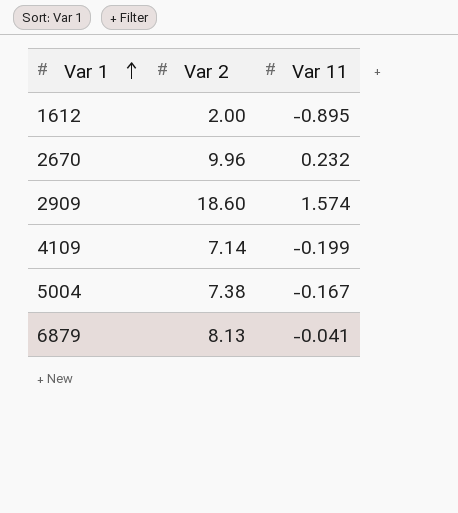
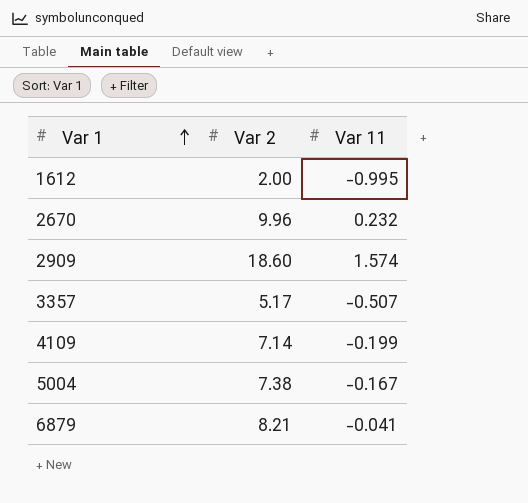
1612 | Var 11: -0.895 -> -0.995
row 3357: none -> 5.17 | -0.507
6879 | Var 2: 8.13 -> 8.21

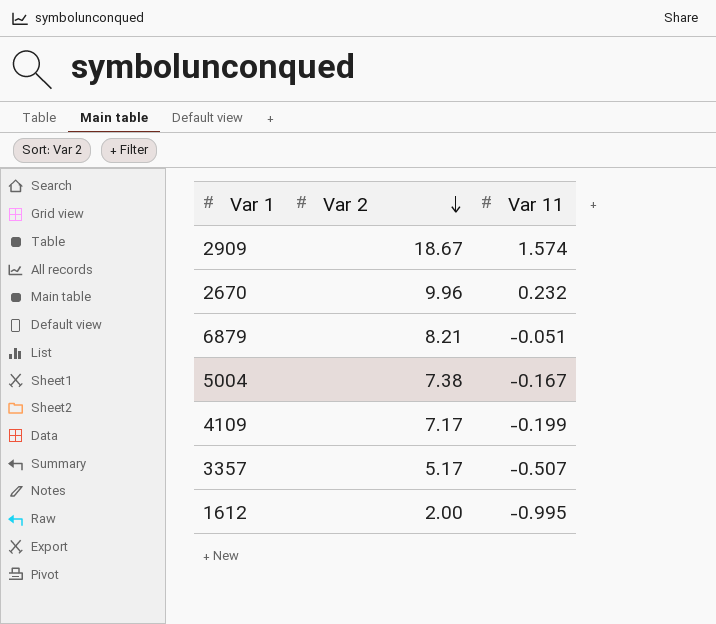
row order: Var 1 ascending -> Var 2 descending
2909 | Var 2: 18.60 -> 18.67
6879 | Var 11: -0.041 -> -0.051
4109 | Var 2: 7.14 -> 7.17

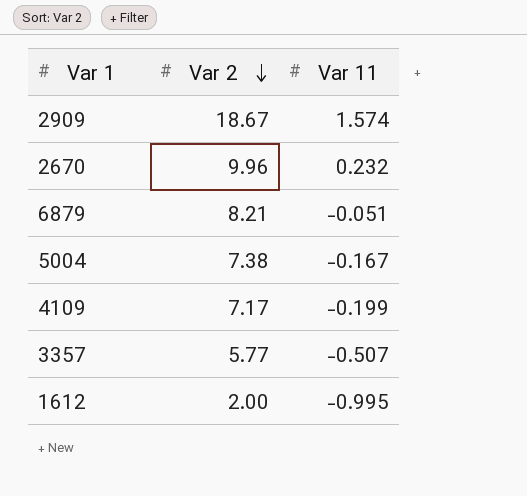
3357 | Var 2: 5.17 -> 5.77

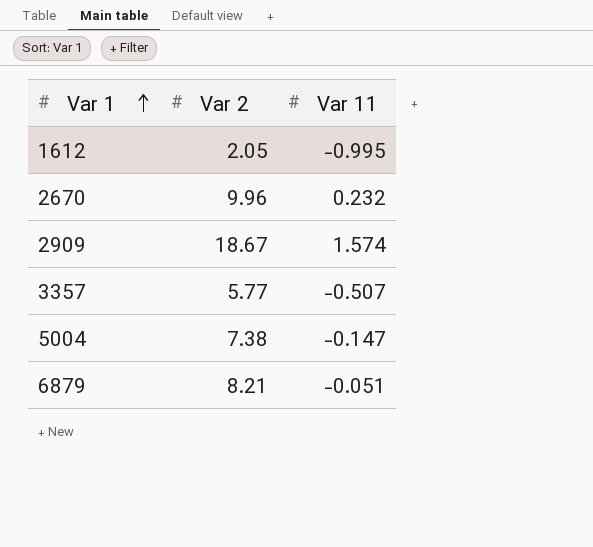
row order: Var 2 descending -> Var 1 ascending
row 4109: 7.17 | -0.199 -> none
1612 | Var 2: 2.00 -> 2.05
5004 | Var 11: -0.167 -> -0.147

